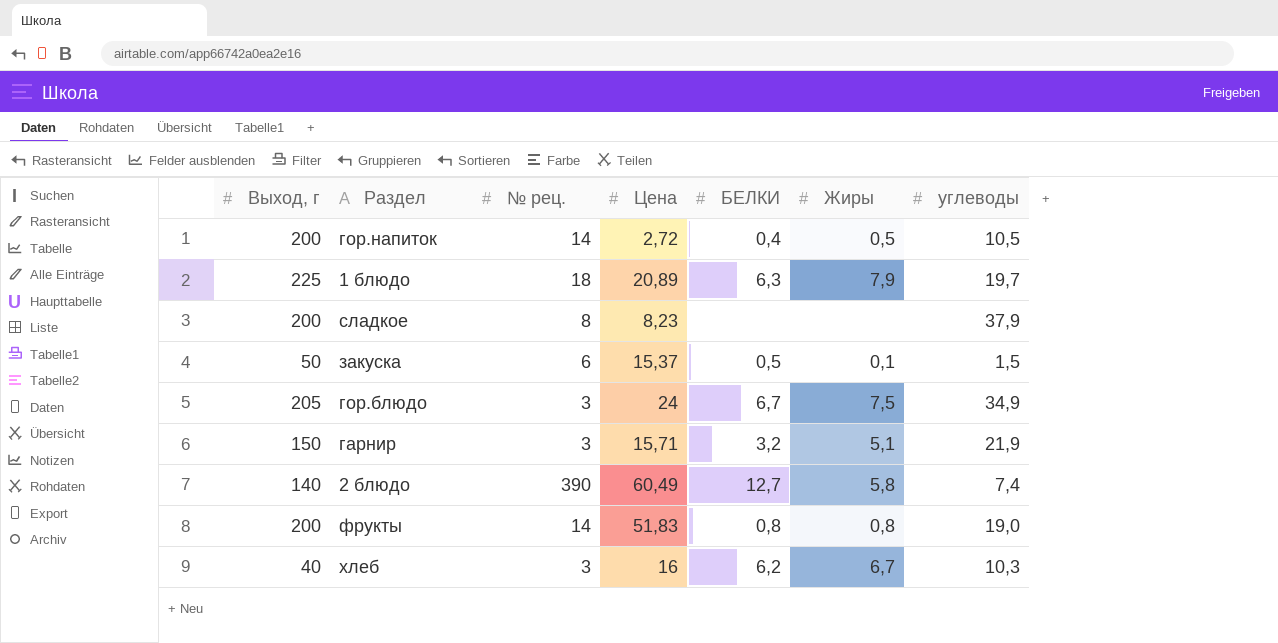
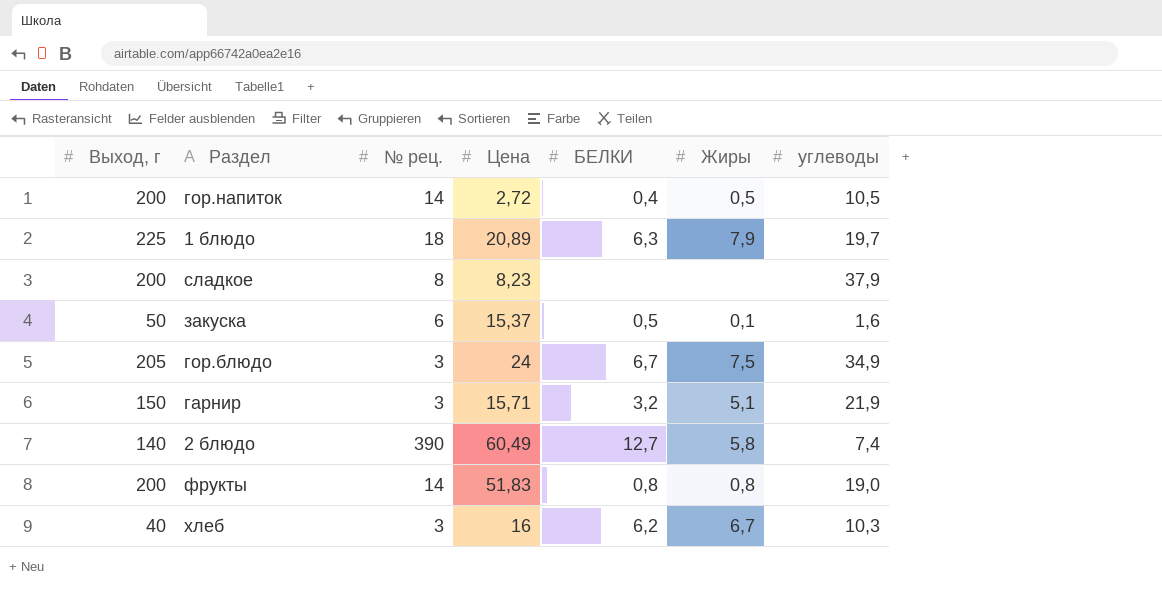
закуска | углеводы: 1,5 -> 1,6

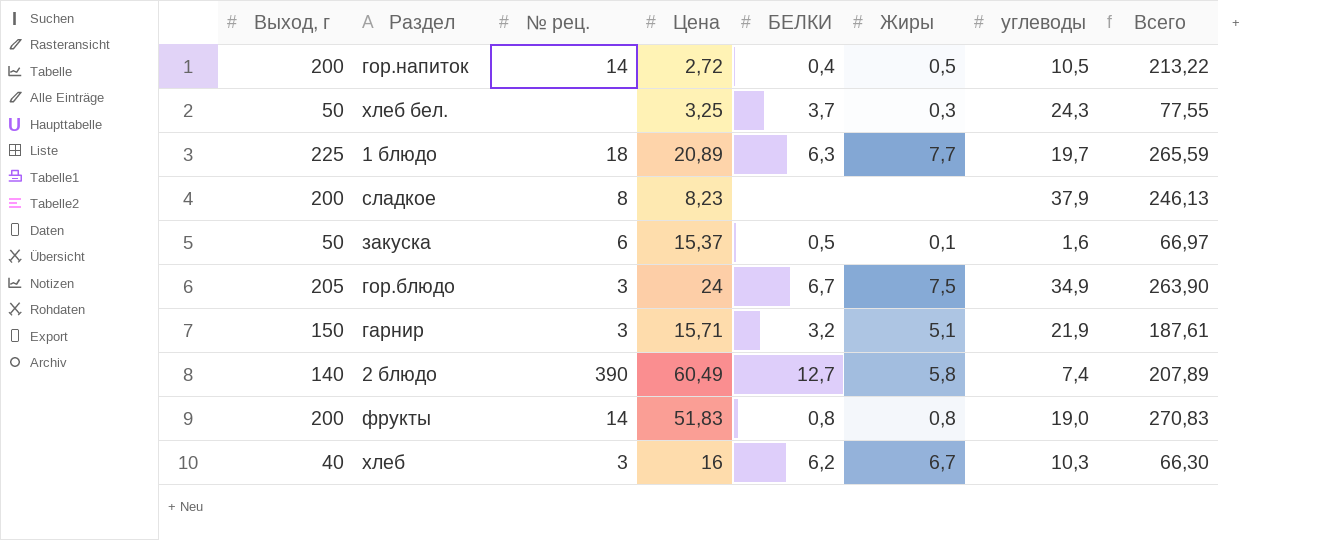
column Всего | formula: none -> [Выход, г] + [Цена] + [углеводы]
row хлеб бел.: none -> 50 | none | 3,25 | 3,7 | 0,3 | 24,3 | 77,55
1 блюдо | Жиры: 7,9 -> 7,7

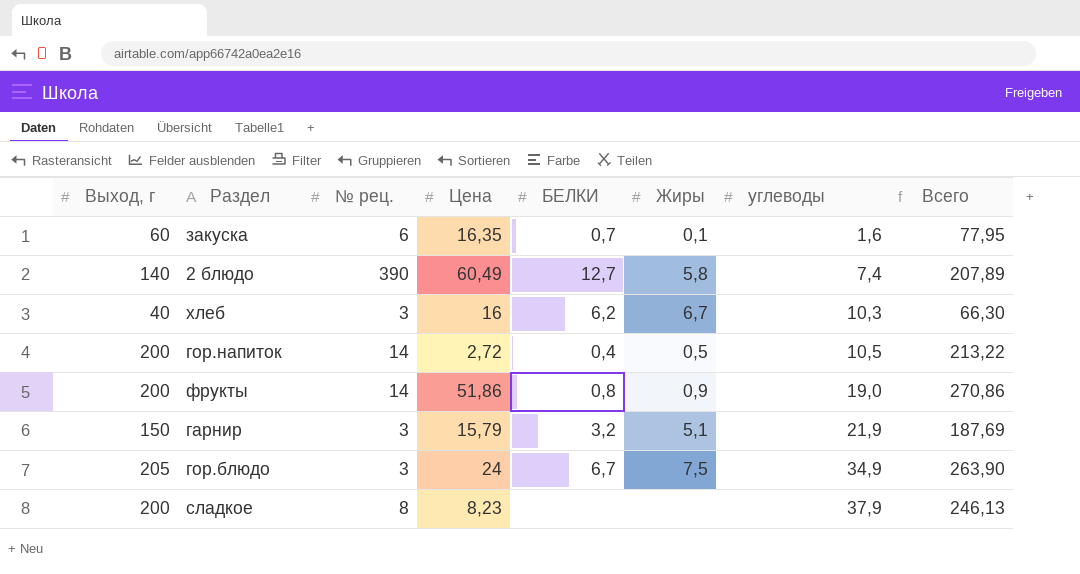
row order: none -> углеводы ascending
row хлеб бел.: 50 | none | 3,25 | 3,7 | 0,3 | 24,3 | 77,55 -> none
row 1 блюдо: 225 | 18 | 20,89 | 6,3 | 7,7 | 19,7 | 265,59 -> none
закуска | Выход, г: 50 -> 60
закуска | Цена: 15,37 -> 16,35
закуска | БЕЛКИ: 0,5 -> 0,7
закуска | Всего: 66,97 -> 77,95
фрукты | Цена: 51,83 -> 51,86
фрукты | Жиры: 0,8 -> 0,9
фрукты | Всего: 270,83 -> 270,86
гарнир | Цена: 15,71 -> 15,79
гарнир | Всего: 187,61 -> 187,69

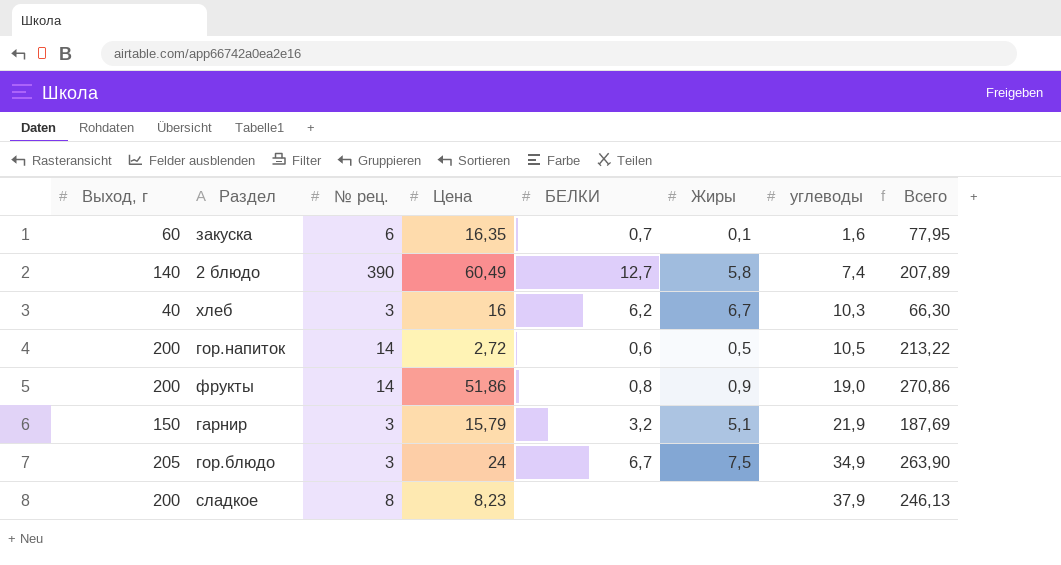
гор.напиток | БЕЛКИ: 0,4 -> 0,6

